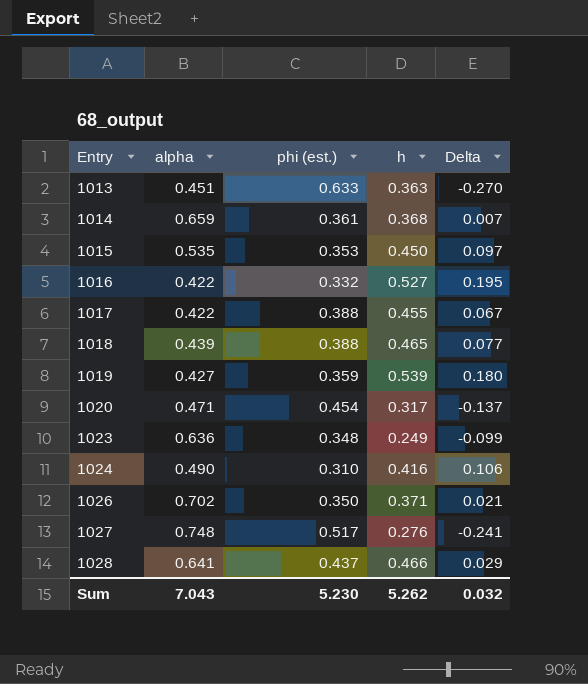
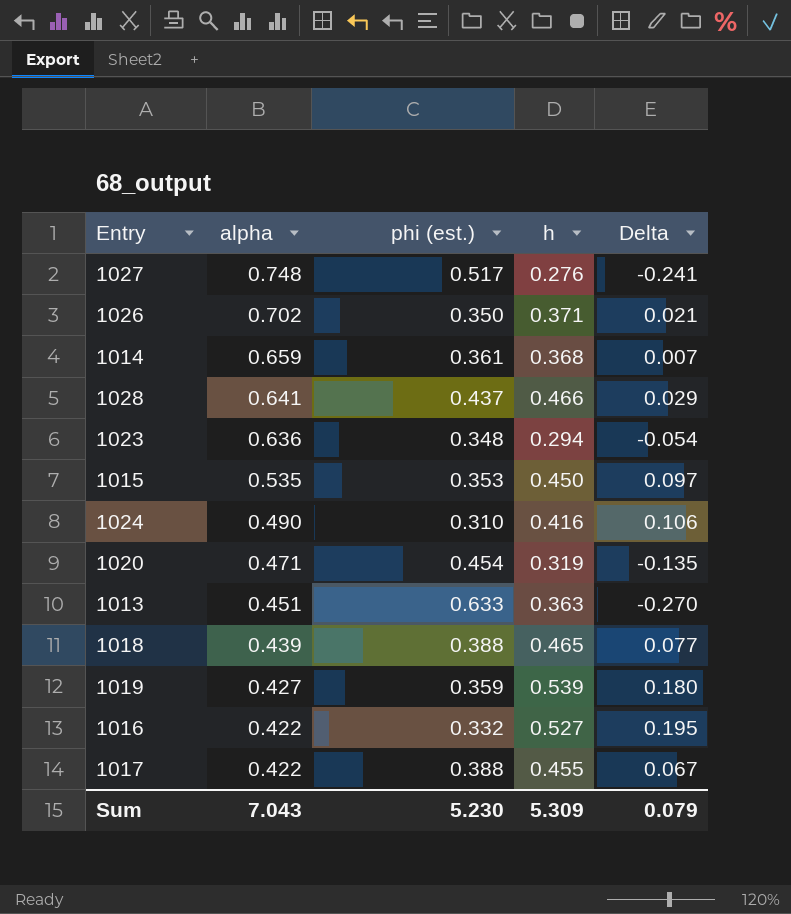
row order: Entry ascending -> alpha descending
1023 | h: 0.249 -> 0.294
1023 | Delta: -0.099 -> -0.054
1020 | h: 0.317 -> 0.319
1020 | Delta: -0.137 -> -0.135
Sum | h: 5.262 -> 5.309
Sum | Delta: 0.032 -> 0.079

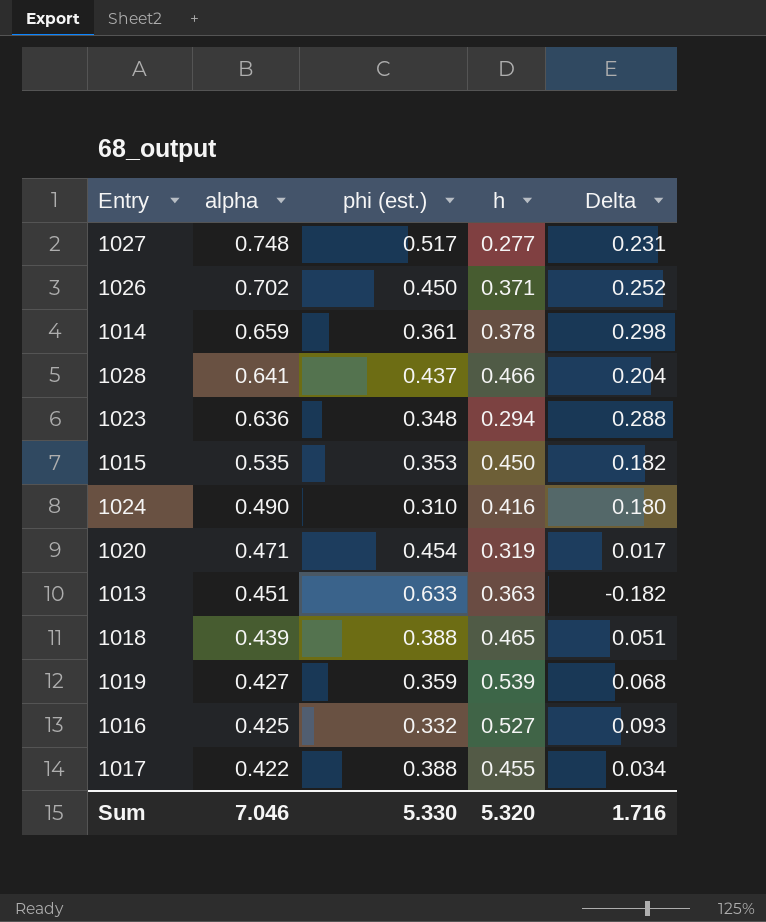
column Delta | formula: [h] - [phi (est.)] -> [alpha] - [phi (est.)]
1027 | h: 0.276 -> 0.277
1026 | phi (est.): 0.350 -> 0.450
1014 | h: 0.368 -> 0.378
1016 | alpha: 0.422 -> 0.425
Sum | alpha: 7.043 -> 7.046
Sum | phi (est.): 5.230 -> 5.330
Sum | h: 5.309 -> 5.320
Sum | Delta: 0.079 -> 1.716

